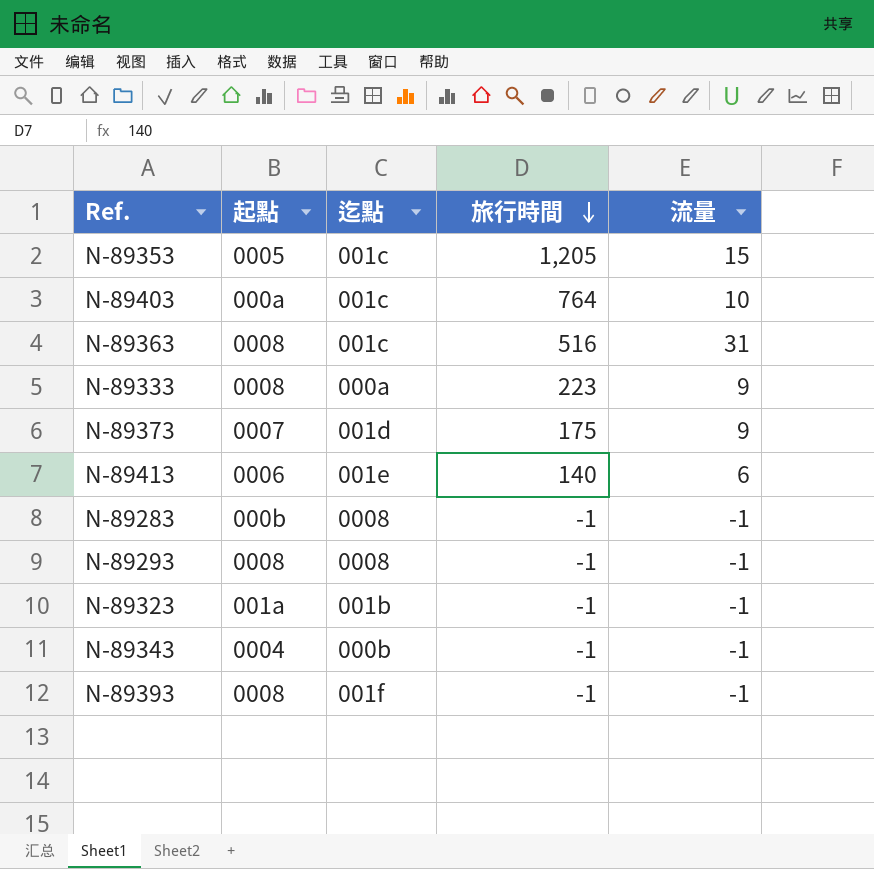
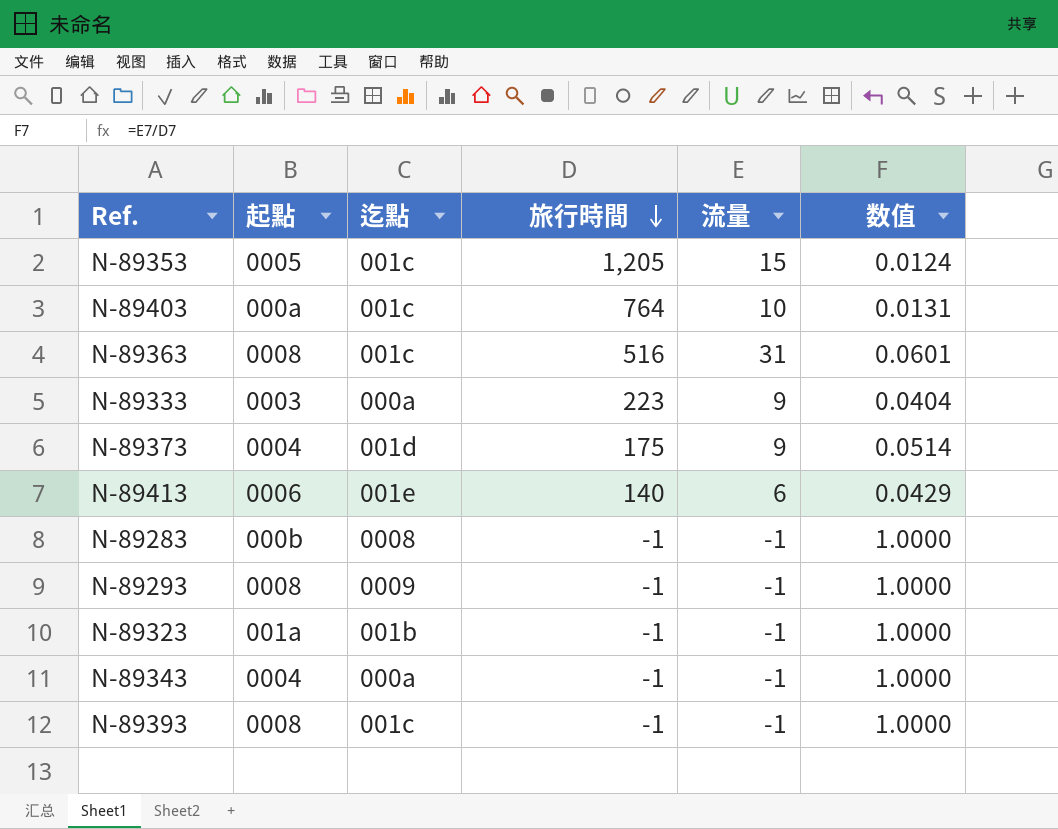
column 数值 | formula: none -> [流量] / [旅行時間]
N-89333 | 起點: 0008 -> 0003
N-89373 | 起點: 0007 -> 0004
N-89293 | 迄點: 0008 -> 0009
N-89343 | 迄點: 000b -> 000a
N-89393 | 迄點: 001f -> 001c

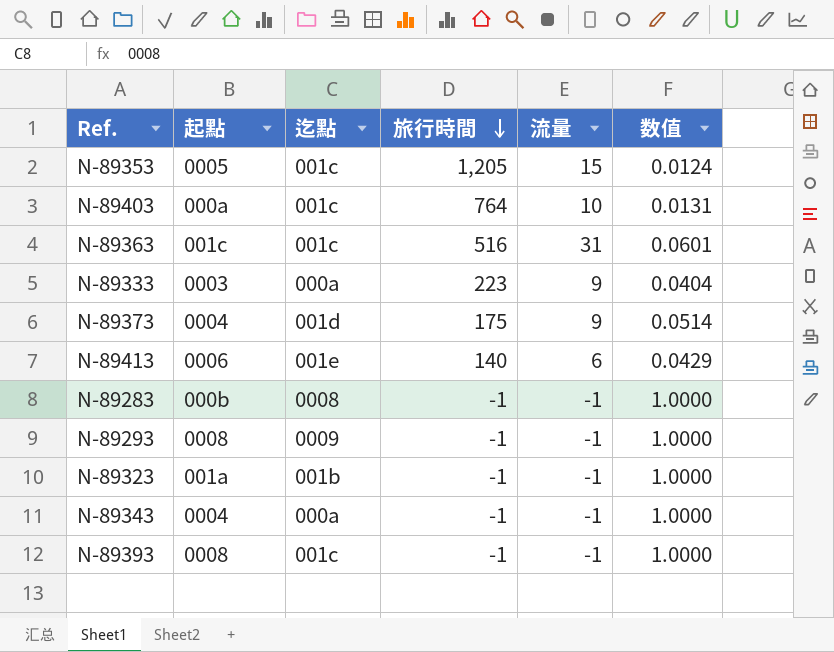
N-89363 | 起點: 0008 -> 001c

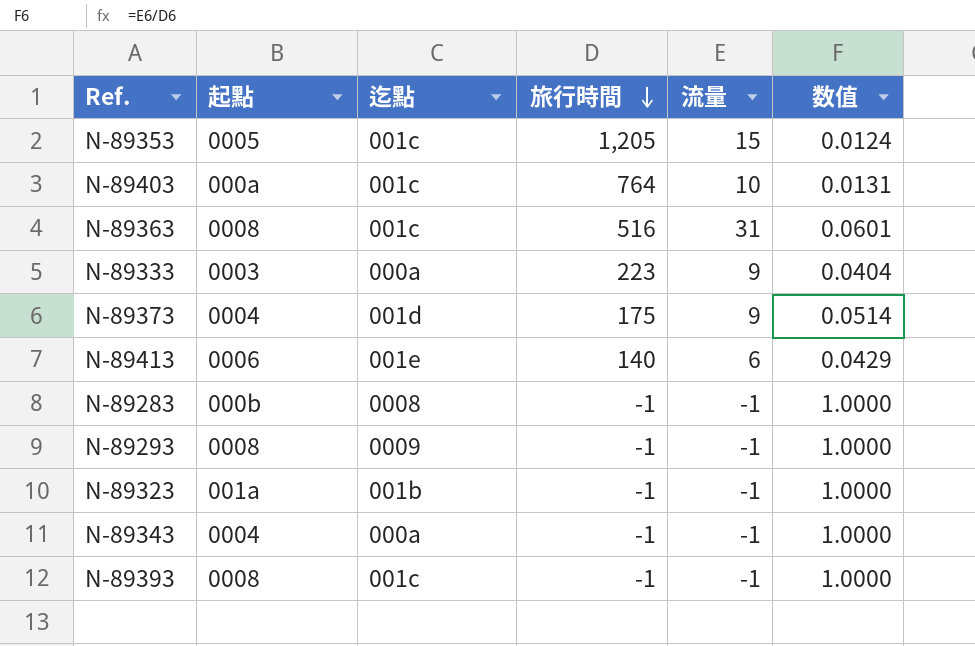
N-89363 | 起點: 001c -> 0008

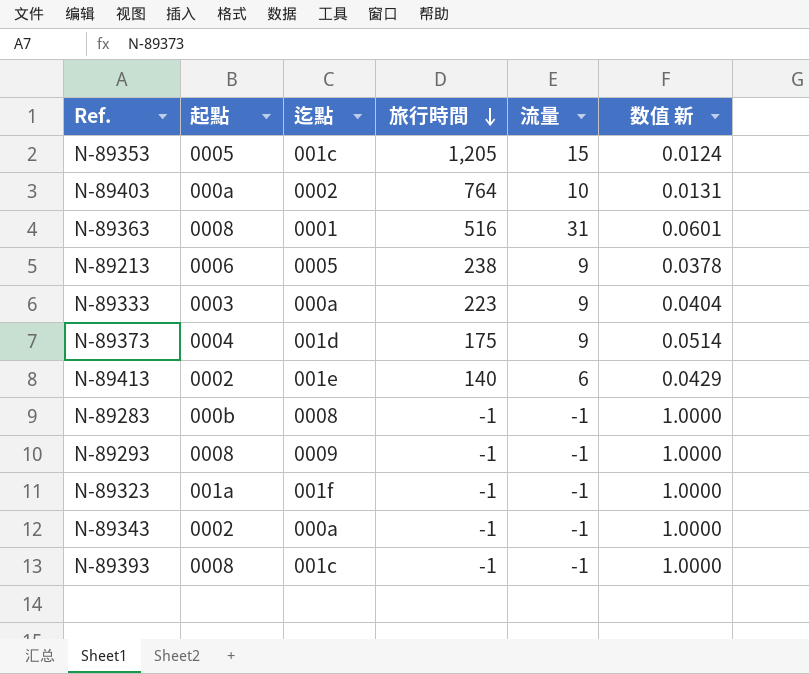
column name: 数值 -> 数值 新
N-89403 | 迄點: 001c -> 0002
N-89363 | 迄點: 001c -> 0001
row N-89213: none -> 0006 | 0005 | 238 | 9 | 0.0378
N-89413 | 起點: 0006 -> 0002
N-89323 | 迄點: 001b -> 001f
N-89343 | 起點: 0004 -> 0002

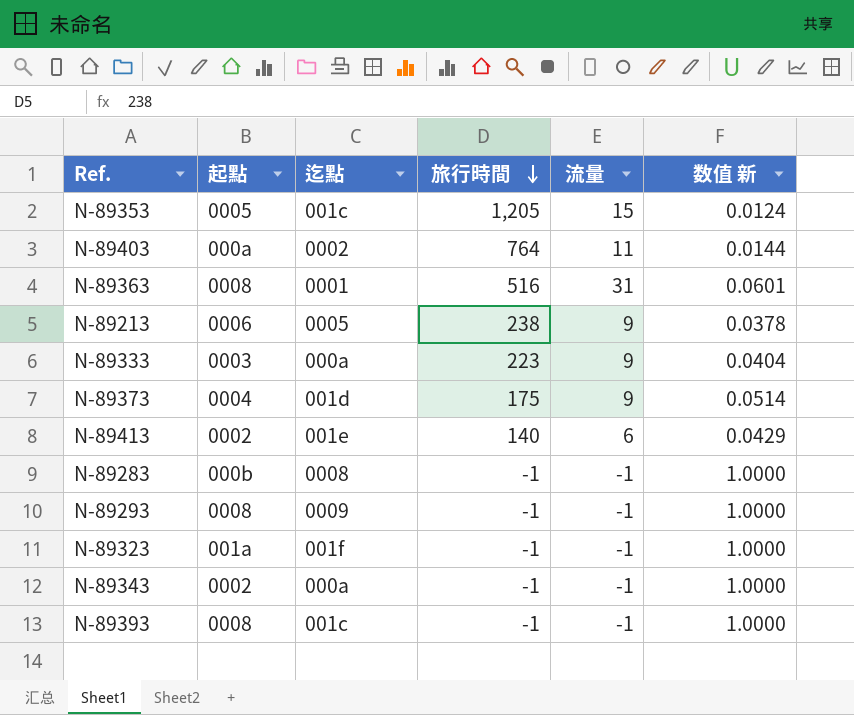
N-89403 | 流量: 10 -> 11
N-89403 | 数值 新: 0.0131 -> 0.0144

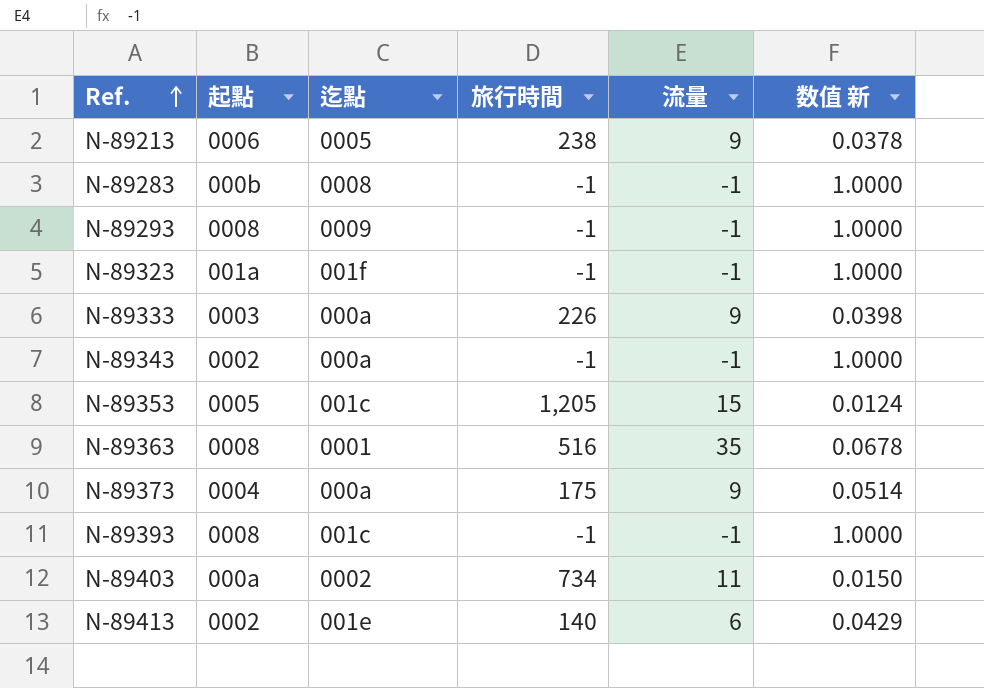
row order: 旅行時間 descending -> Ref. ascending
N-89333 | 旅行時間: 223 -> 226
N-89333 | 数值 新: 0.0404 -> 0.0398
N-89363 | 流量: 31 -> 35
N-89363 | 数值 新: 0.0601 -> 0.0678
N-89373 | 迄點: 001d -> 000a
N-89403 | 旅行時間: 764 -> 734
N-89403 | 数值 新: 0.0144 -> 0.0150

